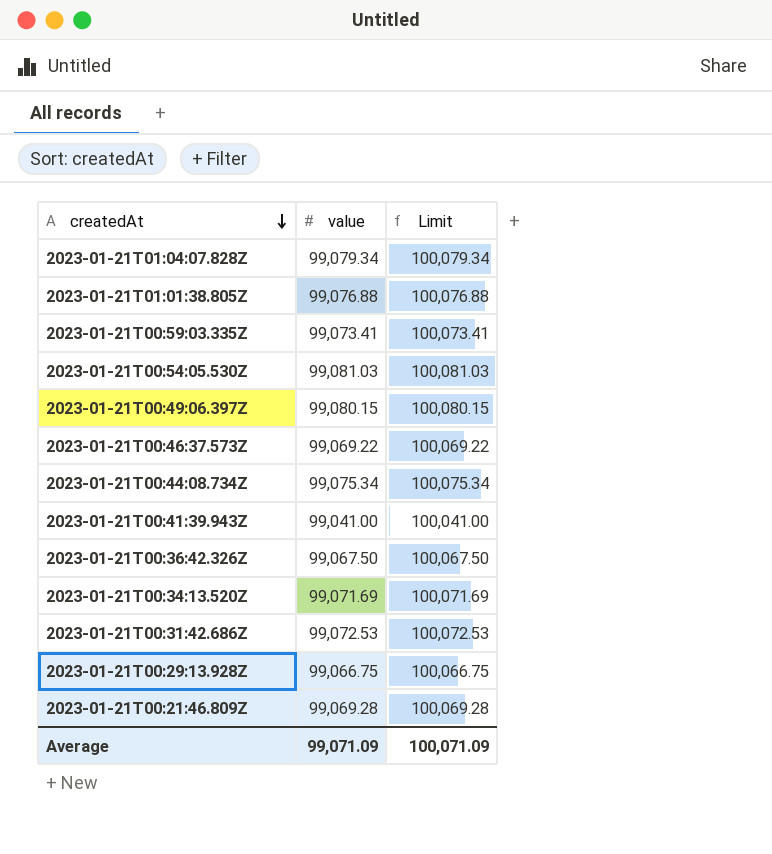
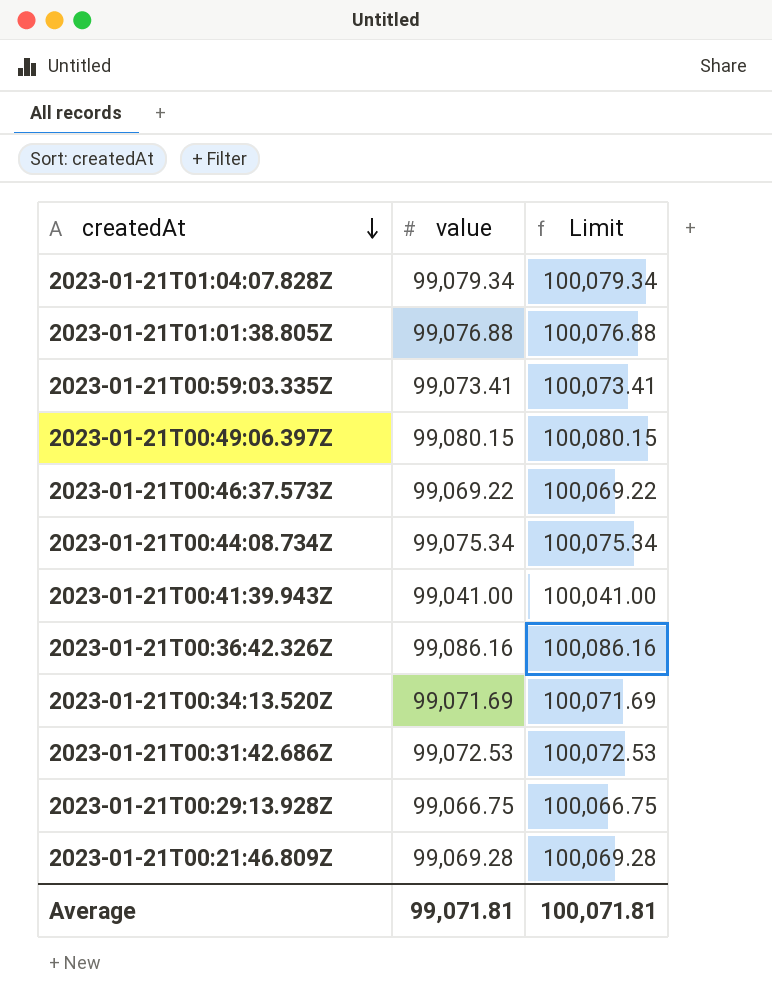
row 2023-01-21T00:54:05.530Z: 99,081.03 | 100,081.03 -> none
2023-01-21T00:36:42.326Z | value: 99,067.50 -> 99,086.16
2023-01-21T00:36:42.326Z | Limit: 100,067.50 -> 100,086.16
Average | value: 99,071.09 -> 99,071.81
Average | Limit: 100,071.09 -> 100,071.81

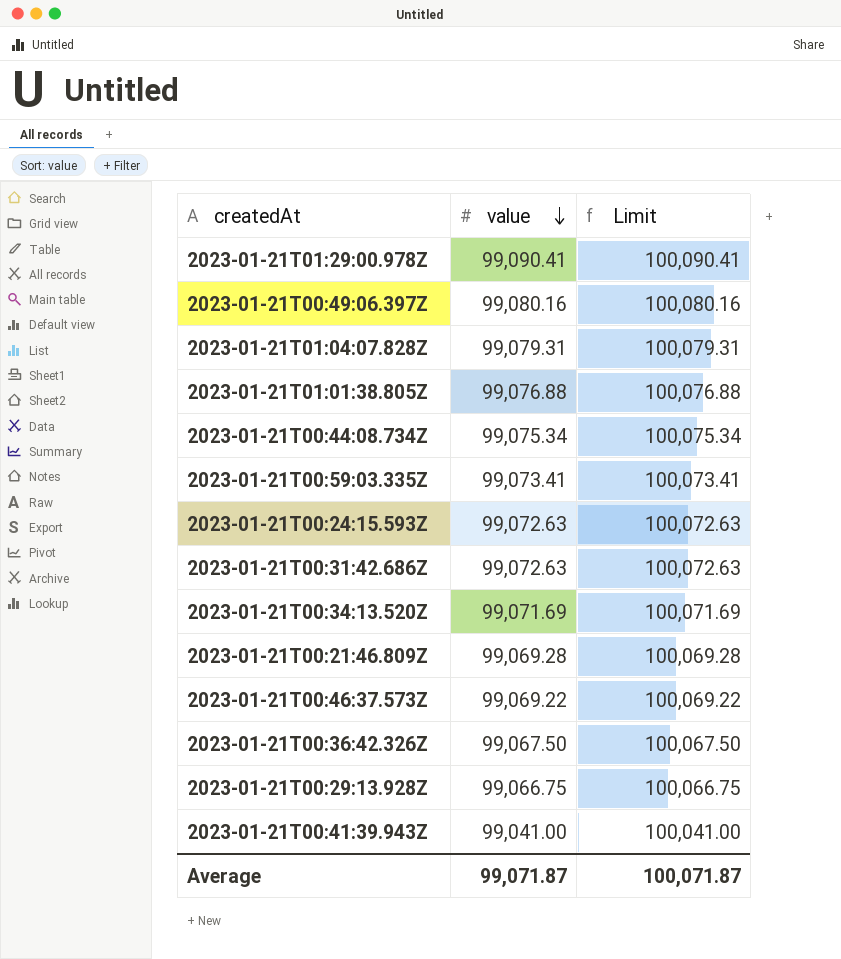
row order: createdAt descending -> value descending
row 2023-01-21T01:29:00.978Z: none -> 99,090.41 | 100,090.41
2023-01-21T00:49:06.397Z | value: 99,080.15 -> 99,080.16
2023-01-21T00:49:06.397Z | Limit: 100,080.15 -> 100,080.16
2023-01-21T01:04:07.828Z | value: 99,079.34 -> 99,079.31
2023-01-21T01:04:07.828Z | Limit: 100,079.34 -> 100,079.31
row 2023-01-21T00:24:15.593Z: none -> 99,072.63 | 100,072.63
2023-01-21T00:31:42.686Z | value: 99,072.53 -> 99,072.63
2023-01-21T00:31:42.686Z | Limit: 100,072.53 -> 100,072.63
2023-01-21T00:36:42.326Z | value: 99,086.16 -> 99,067.50
2023-01-21T00:36:42.326Z | Limit: 100,086.16 -> 100,067.50
Average | value: 99,071.81 -> 99,071.87
Average | Limit: 100,071.81 -> 100,071.87

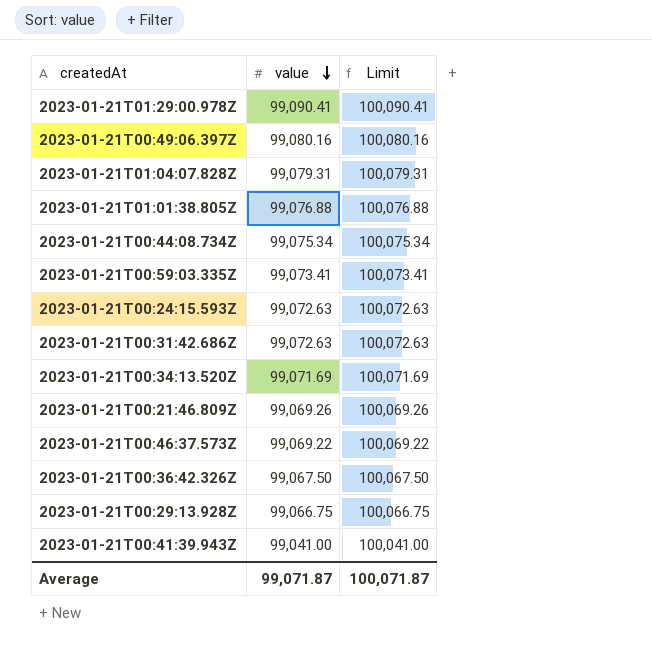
2023-01-21T00:21:46.809Z | value: 99,069.28 -> 99,069.26
2023-01-21T00:21:46.809Z | Limit: 100,069.28 -> 100,069.26

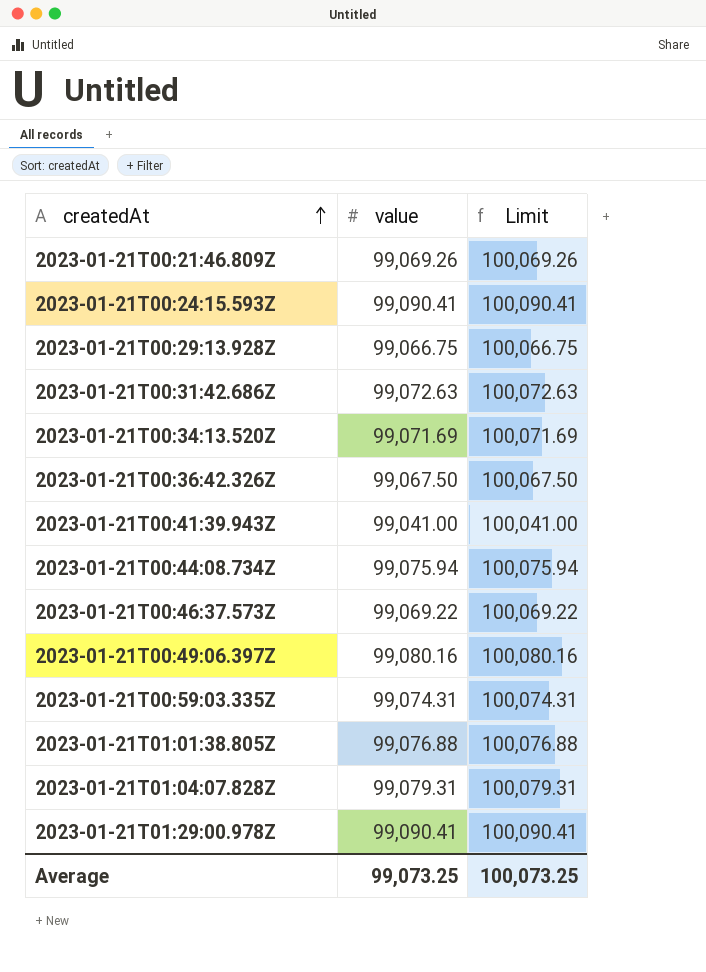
row order: value descending -> createdAt ascending
2023-01-21T00:24:15.593Z | value: 99,072.63 -> 99,090.41
2023-01-21T00:24:15.593Z | Limit: 100,072.63 -> 100,090.41
2023-01-21T00:44:08.734Z | value: 99,075.34 -> 99,075.94
2023-01-21T00:44:08.734Z | Limit: 100,075.34 -> 100,075.94
2023-01-21T00:59:03.335Z | value: 99,073.41 -> 99,074.31
2023-01-21T00:59:03.335Z | Limit: 100,073.41 -> 100,074.31
Average | value: 99,071.87 -> 99,073.25
Average | Limit: 100,071.87 -> 100,073.25

